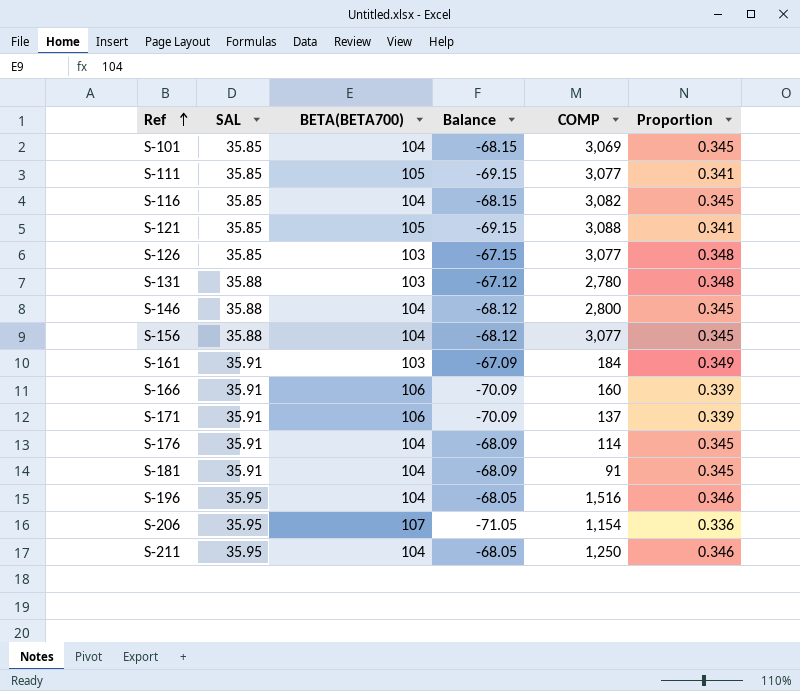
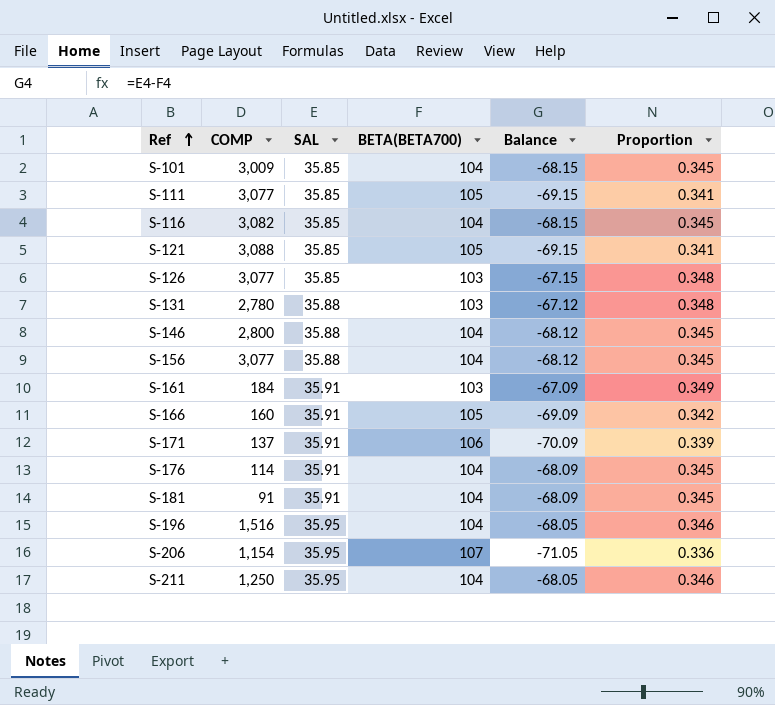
column COMP | position: 5 -> 2
S-101 | COMP: 3,069 -> 3,009
S-166 | BETA(BETA700): 106 -> 105
S-166 | Balance: -70.09 -> -69.09
S-166 | Proportion: 0.339 -> 0.342

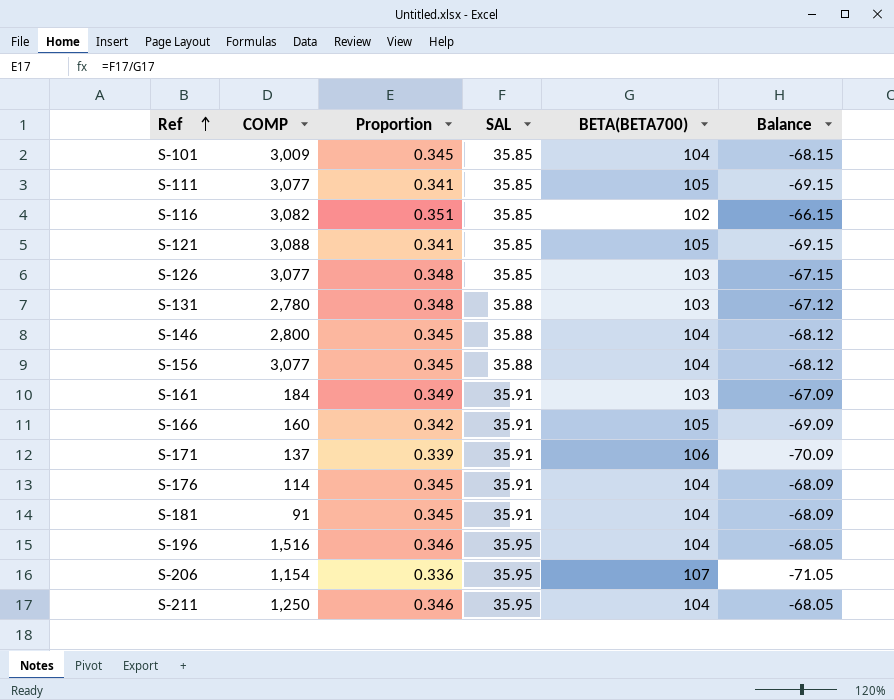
column Proportion | position: 6 -> 3
S-116 | Proportion: 0.345 -> 0.351
S-116 | BETA(BETA700): 104 -> 102
S-116 | Balance: -68.15 -> -66.15

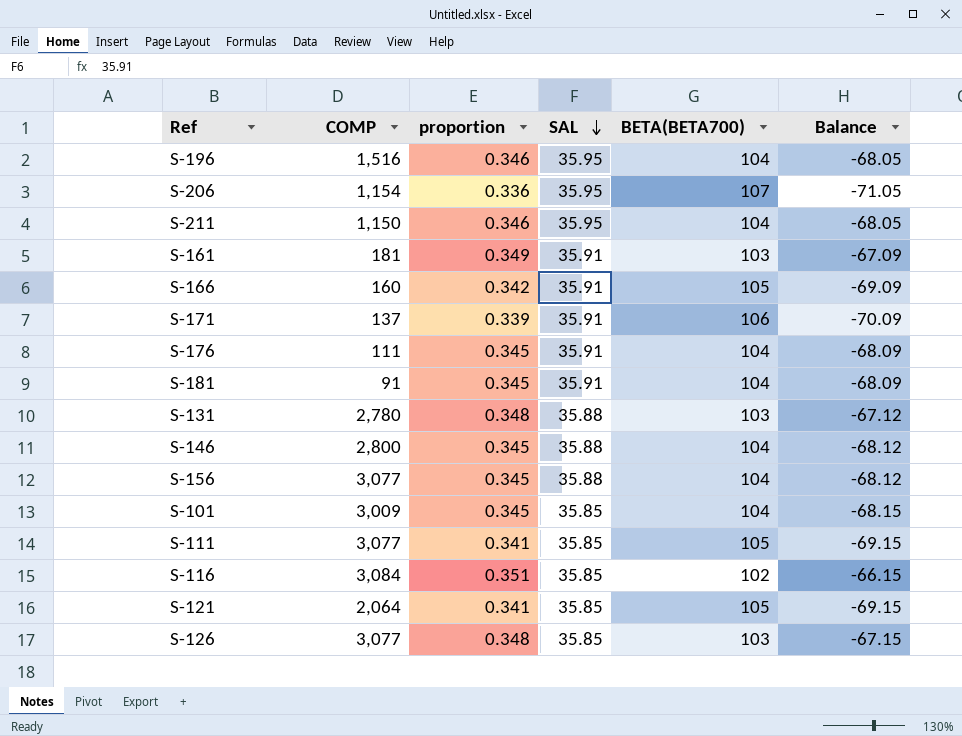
row order: Ref ascending -> SAL descending
column name: Proportion -> proportion
S-211 | COMP: 1,250 -> 1,150
S-161 | COMP: 184 -> 181
S-176 | COMP: 114 -> 111
S-116 | COMP: 3,082 -> 3,084
S-121 | COMP: 3,088 -> 2,064

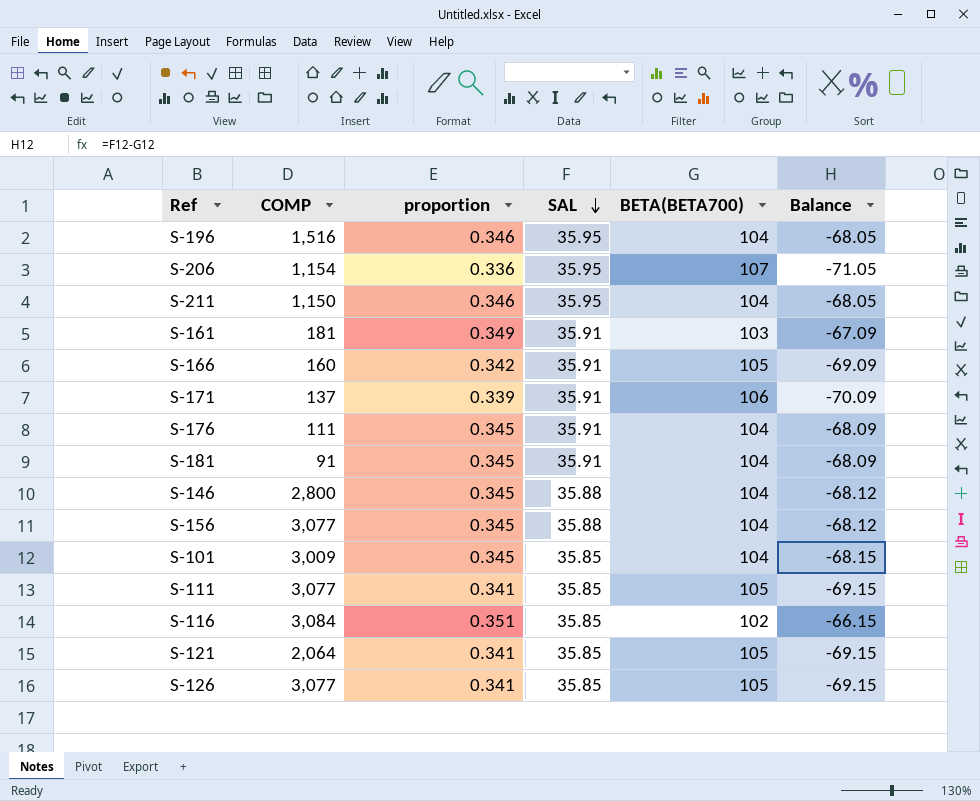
row S-131: 2,780 | 0.348 | 35.88 | 103 | -67.12 -> none
S-126 | proportion: 0.348 -> 0.341
S-126 | BETA(BETA700): 103 -> 105
S-126 | Balance: -67.15 -> -69.15

